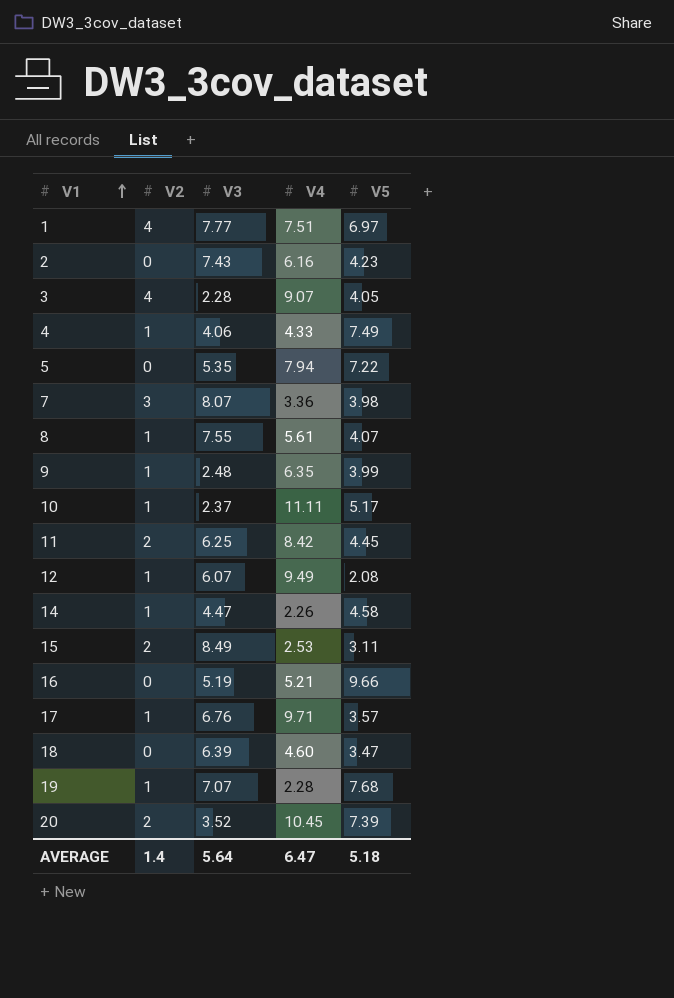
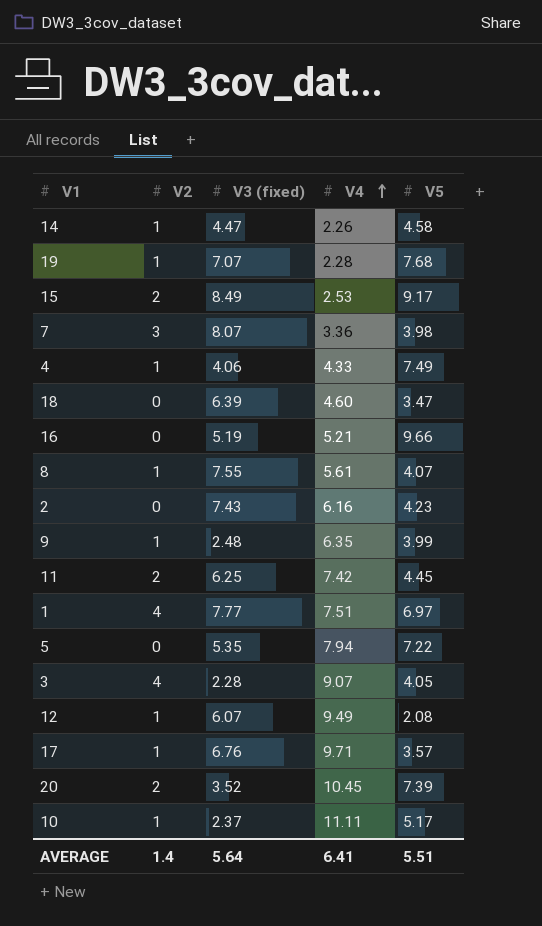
row order: V1 ascending -> V4 ascending
column name: V3 -> V3 (fixed)
15 | V5: 3.11 -> 9.17
11 | V4: 8.42 -> 7.42
AVERAGE | V4: 6.47 -> 6.41
AVERAGE | V5: 5.18 -> 5.51

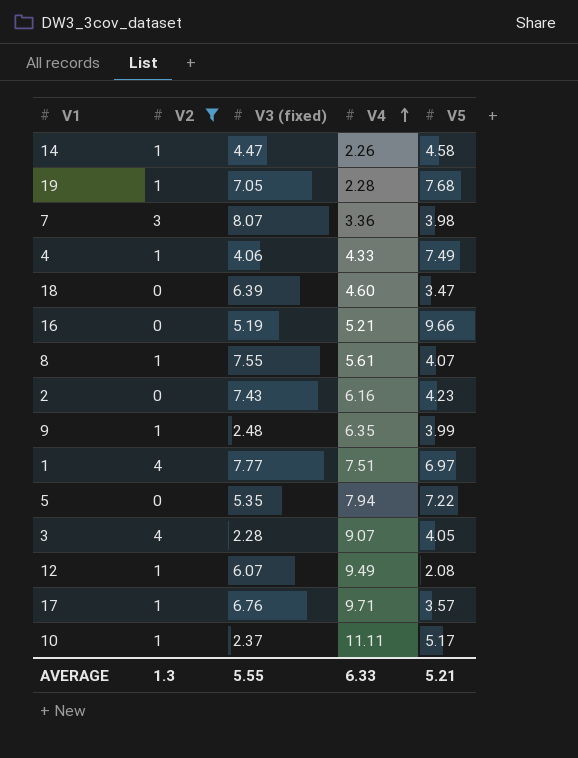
filter: none -> V2 != 2
19 | V3 (fixed): 7.07 -> 7.05
AVERAGE | V2: 1.4 -> 1.3
AVERAGE | V3 (fixed): 5.64 -> 5.55
AVERAGE | V4: 6.41 -> 6.33
AVERAGE | V5: 5.51 -> 5.21

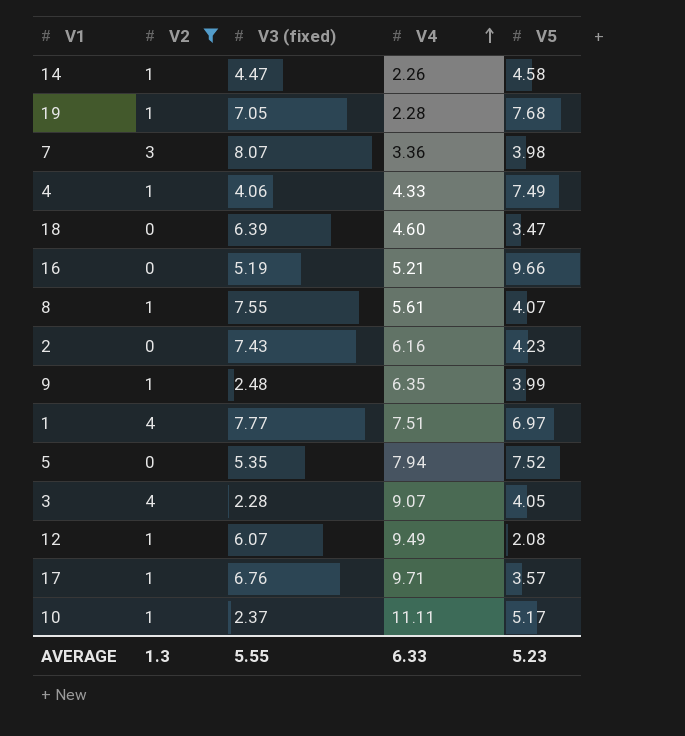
5 | V5: 7.22 -> 7.52
AVERAGE | V5: 5.21 -> 5.23

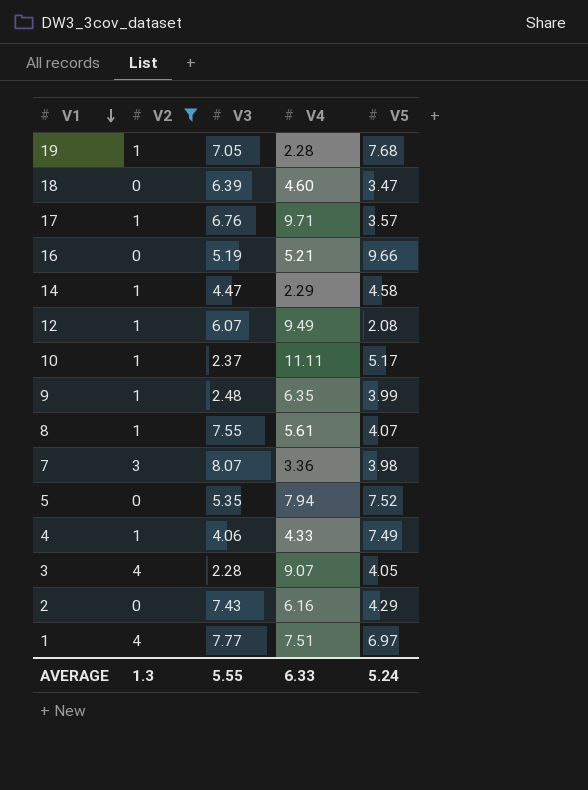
row order: V4 ascending -> V1 descending
column name: V3 (fixed) -> V3
14 | V4: 2.26 -> 2.29
2 | V5: 4.23 -> 4.29
AVERAGE | V5: 5.23 -> 5.24

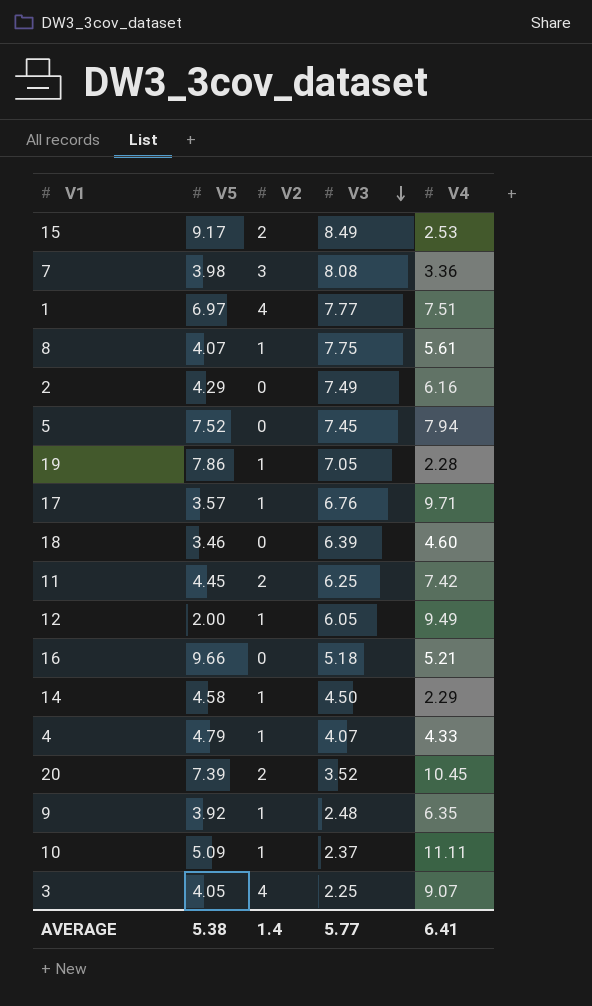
filter: V2 != 2 -> none
row order: V1 descending -> V3 descending
column V5 | position: 5 -> 2
7 | V3: 8.07 -> 8.08
8 | V3: 7.55 -> 7.75
2 | V3: 7.43 -> 7.49
5 | V3: 5.35 -> 7.45
19 | V5: 7.68 -> 7.86
18 | V5: 3.47 -> 3.46
12 | V5: 2.08 -> 2.00
12 | V3: 6.07 -> 6.05
16 | V3: 5.19 -> 5.18
14 | V3: 4.47 -> 4.50
4 | V5: 7.49 -> 4.79
4 | V3: 4.06 -> 4.07
9 | V5: 3.99 -> 3.92
10 | V5: 5.17 -> 5.09
3 | V3: 2.28 -> 2.25
AVERAGE | V5: 5.24 -> 5.38
AVERAGE | V2: 1.3 -> 1.4
AVERAGE | V3: 5.55 -> 5.77
AVERAGE | V4: 6.33 -> 6.41

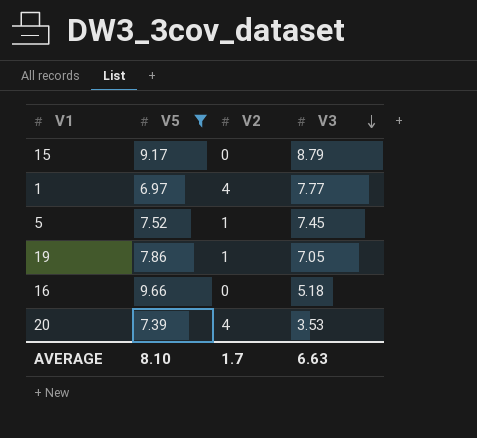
filter: none -> V5 >= 6.97
column V4 | position: 5 -> none
15 | V2: 2 -> 0
15 | V3: 8.49 -> 8.79
5 | V2: 0 -> 1
20 | V2: 2 -> 4
20 | V3: 3.52 -> 3.53
AVERAGE | V5: 5.38 -> 8.10
AVERAGE | V2: 1.4 -> 1.7
AVERAGE | V3: 5.77 -> 6.63

